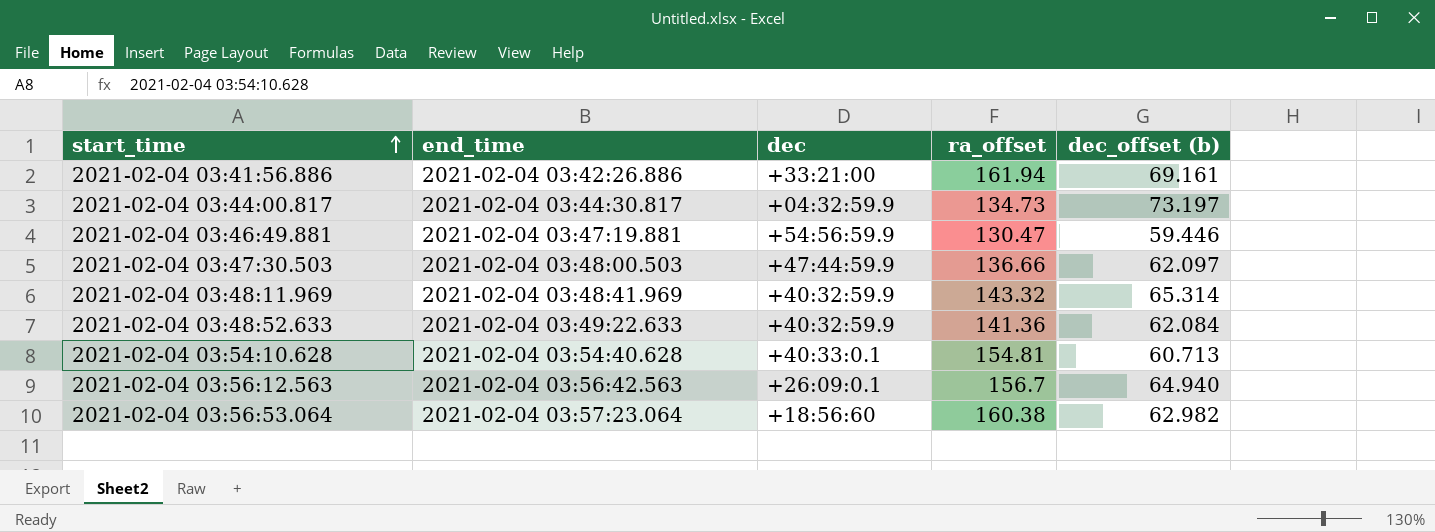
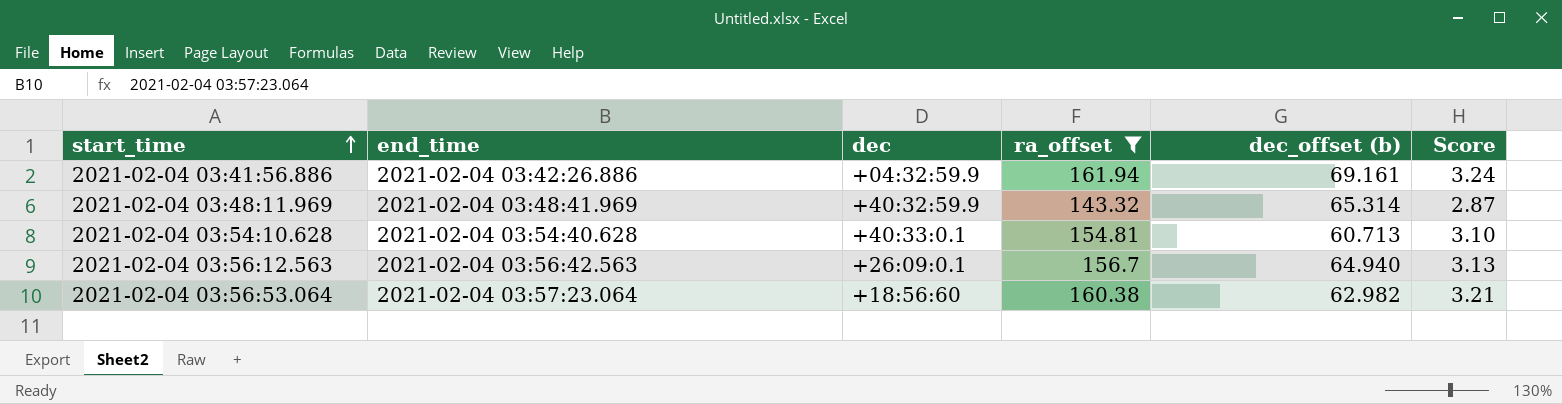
filter: none -> ra_offset >= 143.32
column Score | formula: none -> [ra_offset] * 0.02
2021-02-04 03:41:56.886 | dec: +33:21:00 -> +04:32:59.9

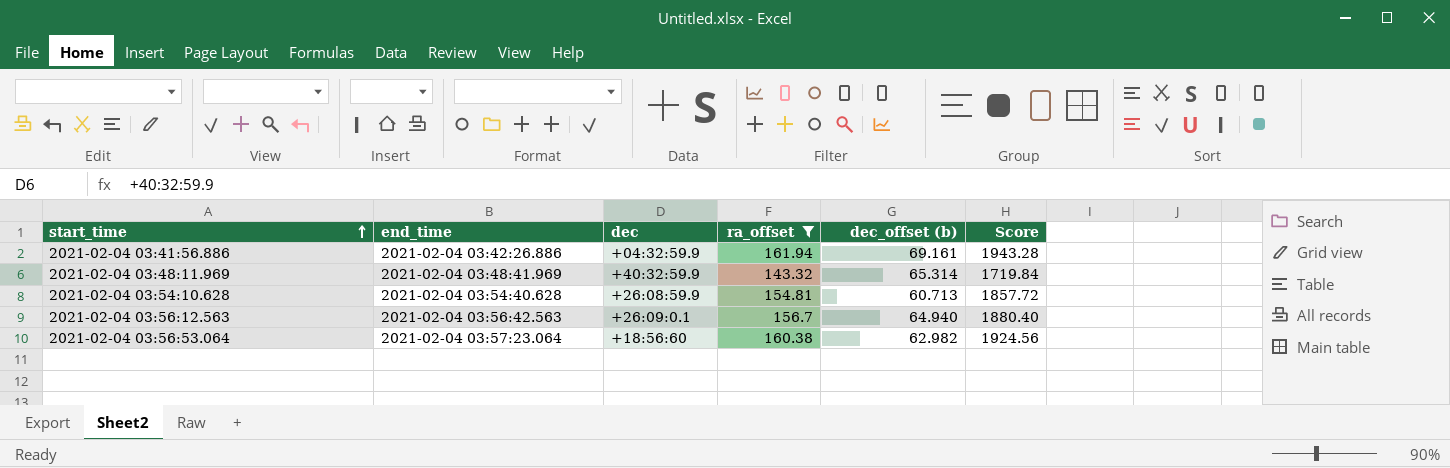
column Score | formula: [ra_offset] * 0.02 -> [ra_offset] * 12
2021-02-04 03:54:10.628 | dec: +40:33:0.1 -> +26:08:59.9

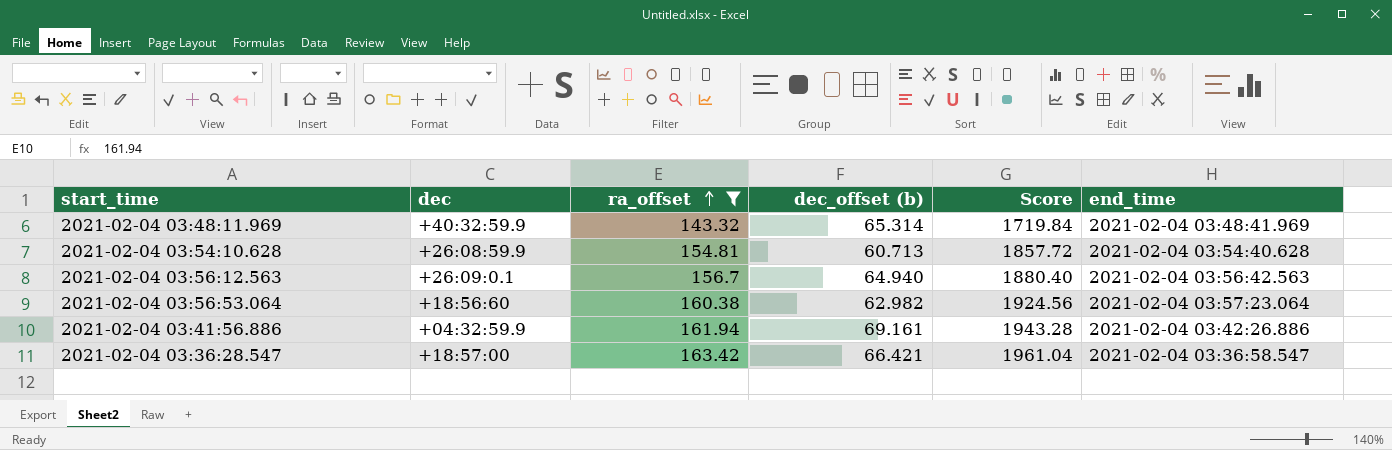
row order: start_time ascending -> ra_offset ascending
column end_time | position: 2 -> 6
row 2021-02-04 03:36:28.547: none -> +18:57:00 | 163.42 | 66.421 | 1961.04 | 2021-02-04 03:36:58.547

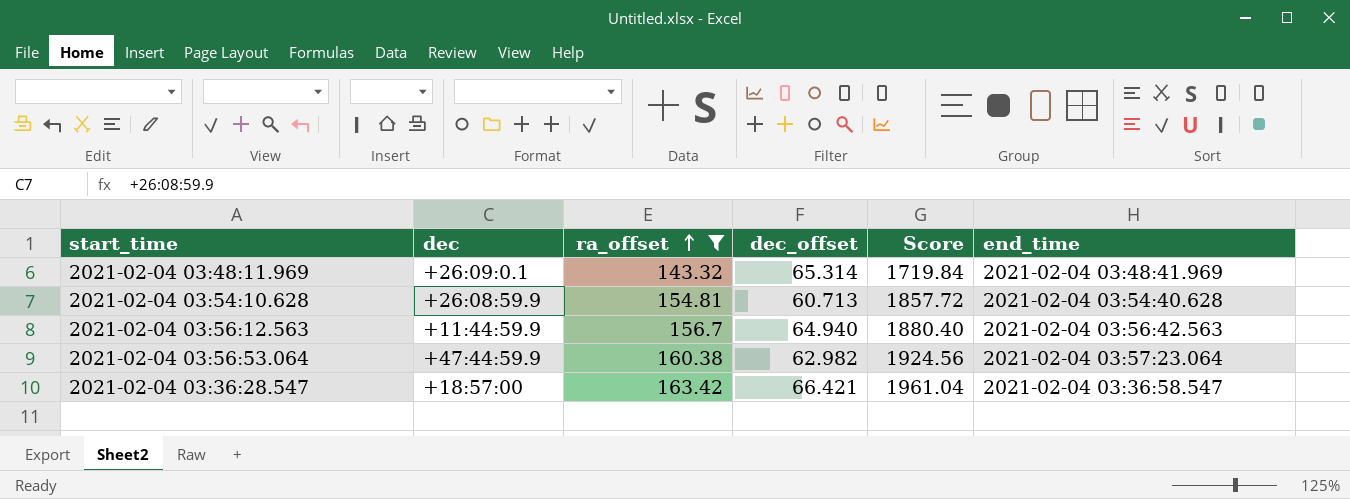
column name: dec_offset (b) -> dec_offset
row 2021-02-04 03:41:56.886: +04:32:59.9 | 161.94 | 69.161 | 1943.28 | 2021-02-04 03:42:26.886 -> none
2021-02-04 03:48:11.969 | dec: +40:32:59.9 -> +26:09:0.1
2021-02-04 03:56:12.563 | dec: +26:09:0.1 -> +11:44:59.9
2021-02-04 03:56:53.064 | dec: +18:56:60 -> +47:44:59.9

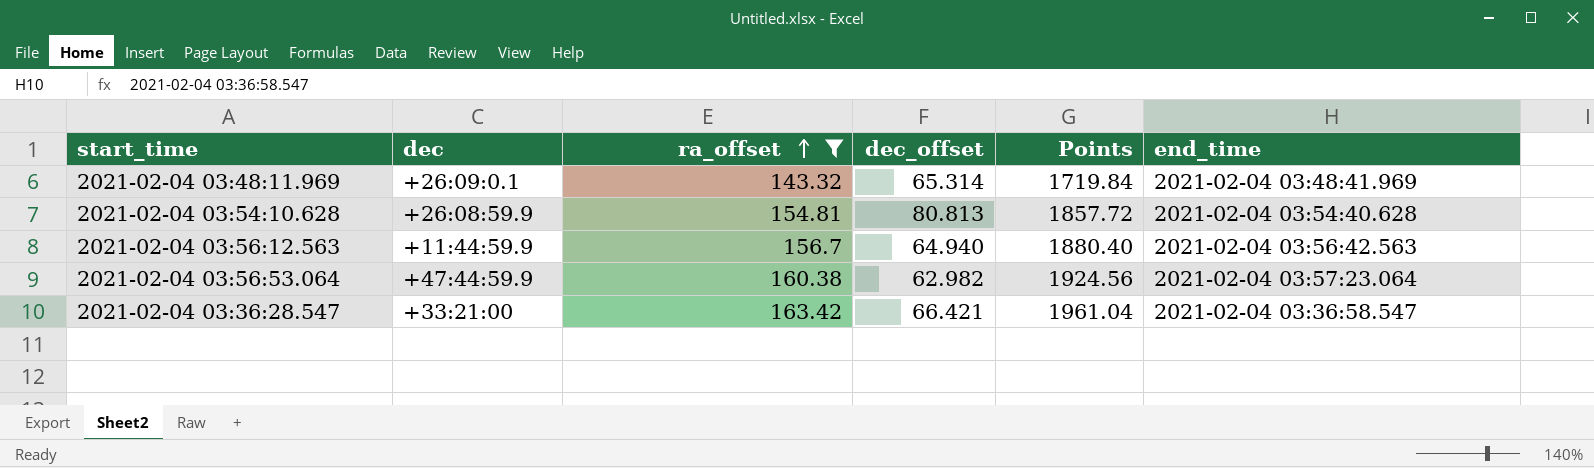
column name: Score -> Points
2021-02-04 03:54:10.628 | dec_offset: 60.713 -> 80.813
2021-02-04 03:36:28.547 | dec: +18:57:00 -> +33:21:00

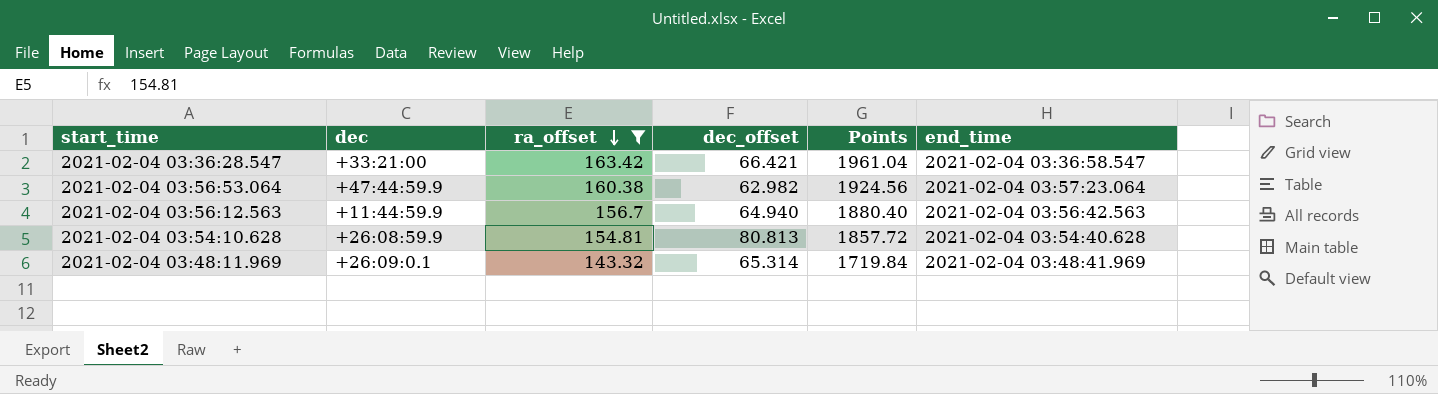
row order: ra_offset ascending -> ra_offset descending

